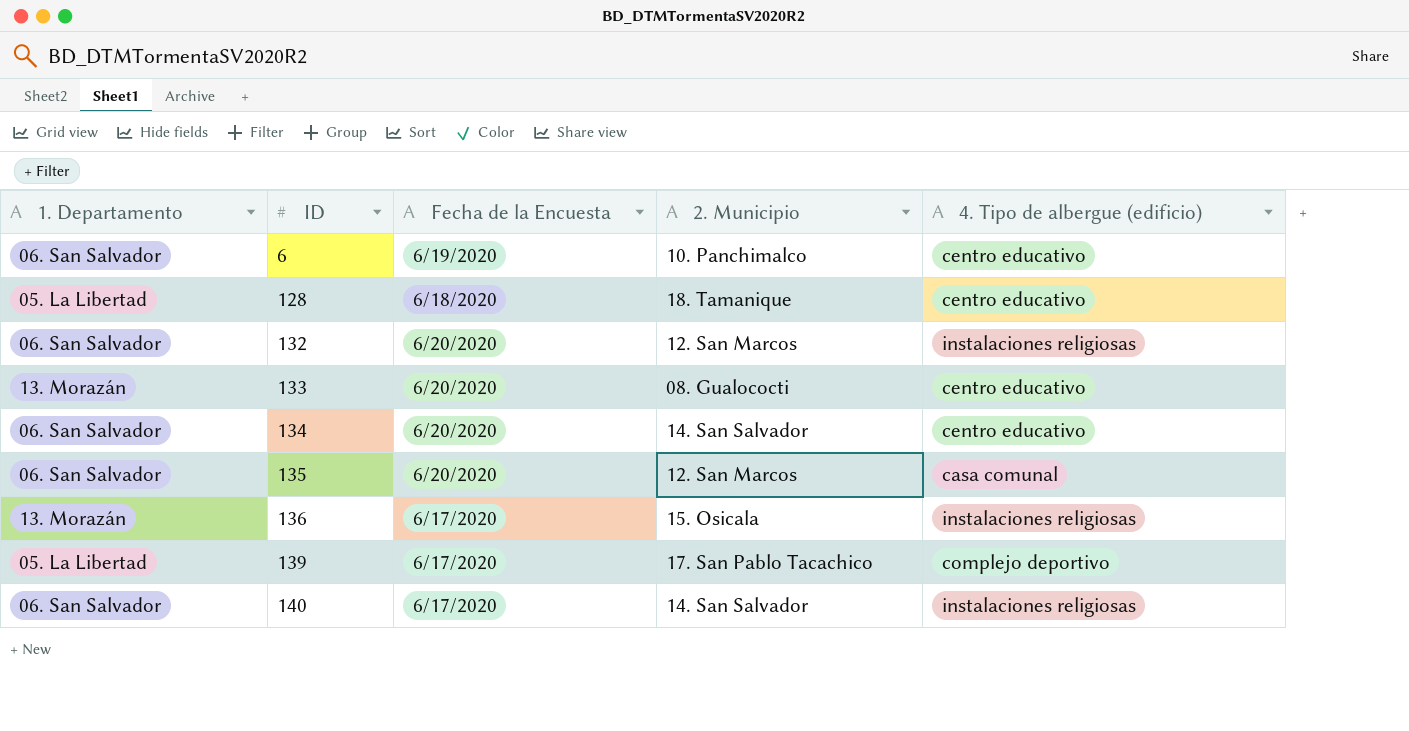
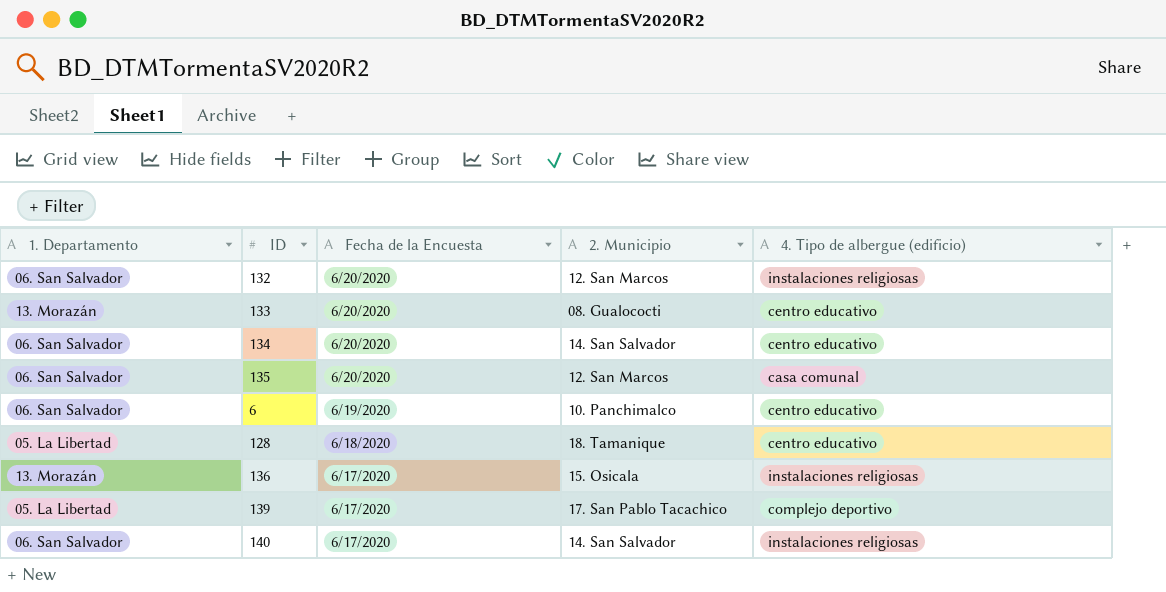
row order: ID ascending -> Fecha de la Encuesta descending

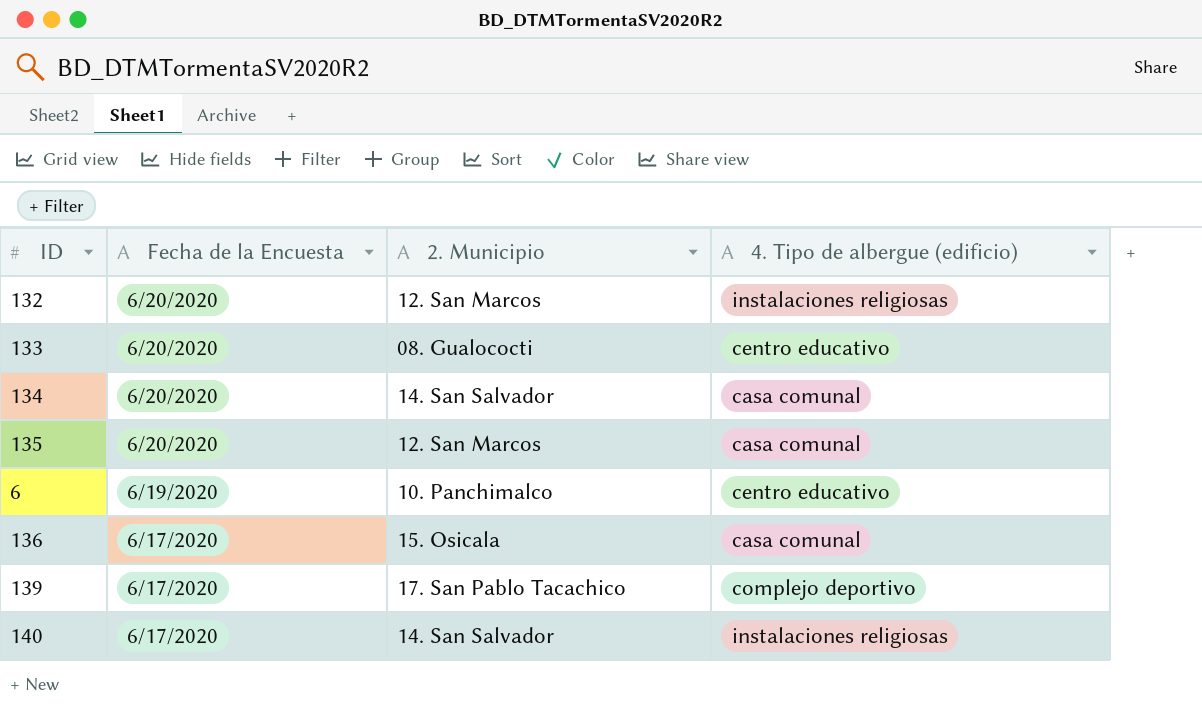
column 1. Departamento | position: 1 -> none
row 128: 05. La Libertad | 6/18/2020 | 18. Tamanique | centro educativo -> none
134 | 4. Tipo de albergue (edificio): centro educativo -> casa comunal
136 | 4. Tipo de albergue (edificio): instalaciones religiosas -> casa comunal

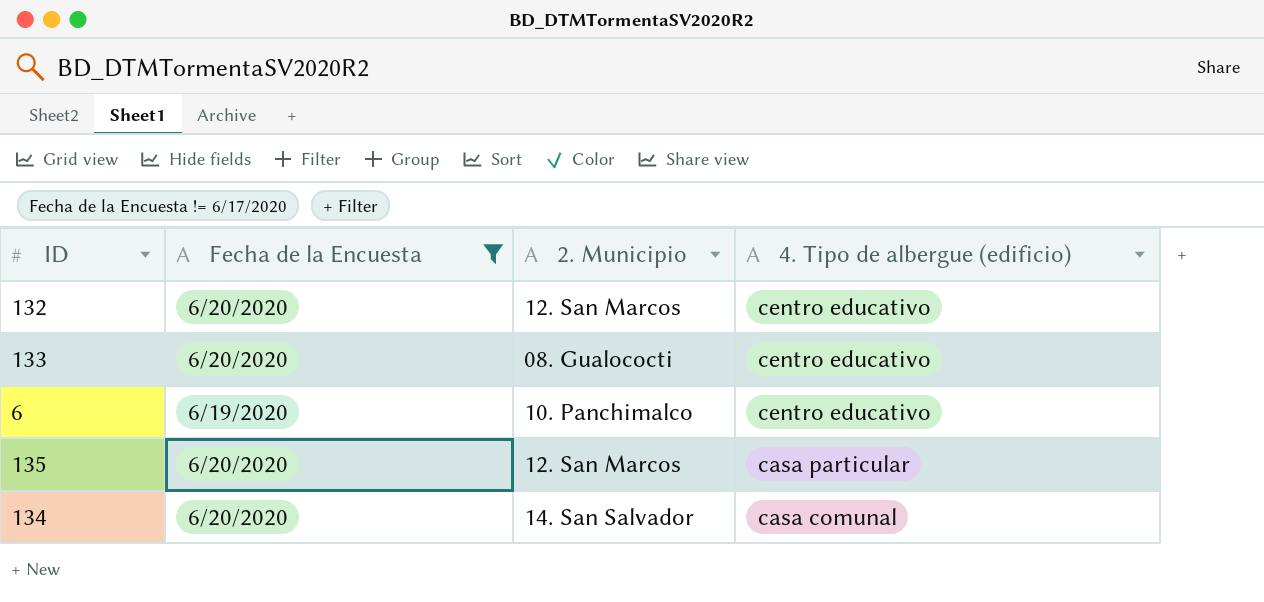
filter: none -> Fecha de la Encuesta != 6/17/2020
row order: Fecha de la Encuesta descending -> 4. Tipo de albergue (edificio) descending
132 | 4. Tipo de albergue (edificio): instalaciones religiosas -> centro educativo
135 | 4. Tipo de albergue (edificio): casa comunal -> casa particular

